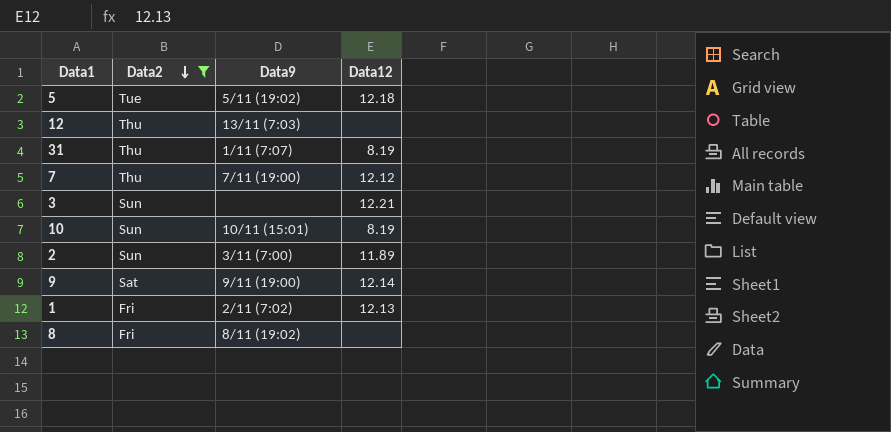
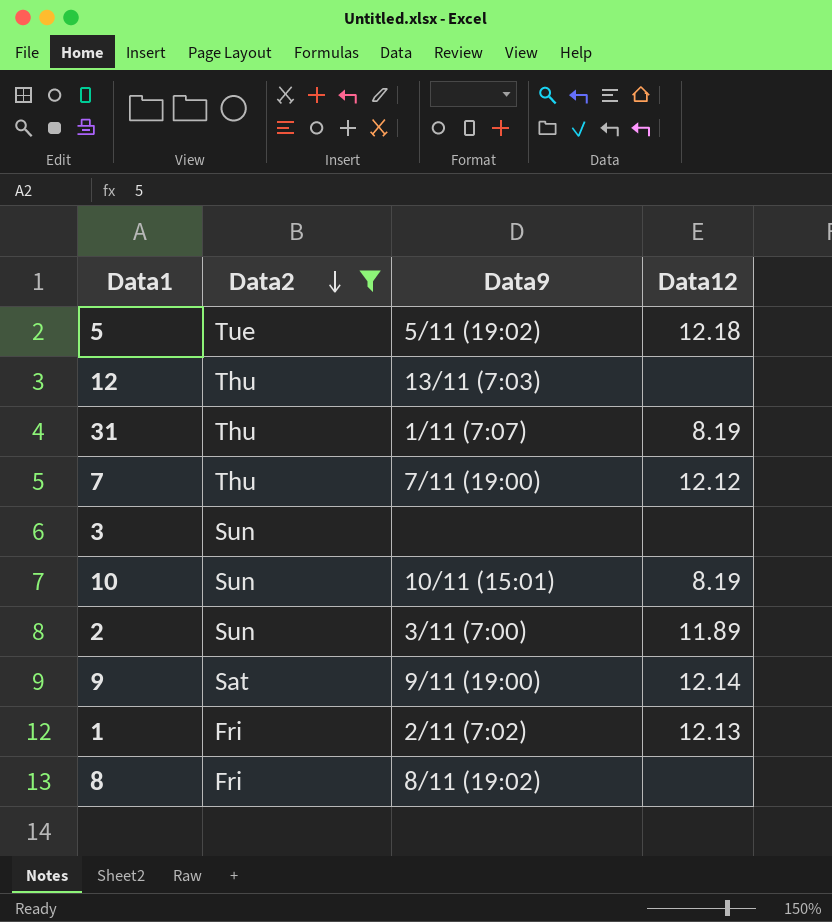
3 | Data12: 12.21 -> none

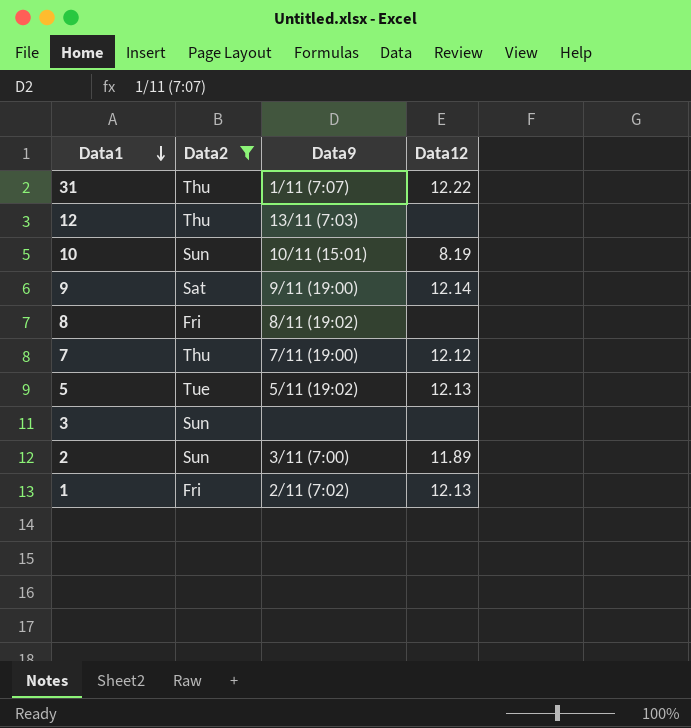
row order: Data2 descending -> Data1 descending
31 | Data12: 8.19 -> 12.22
5 | Data12: 12.18 -> 12.13

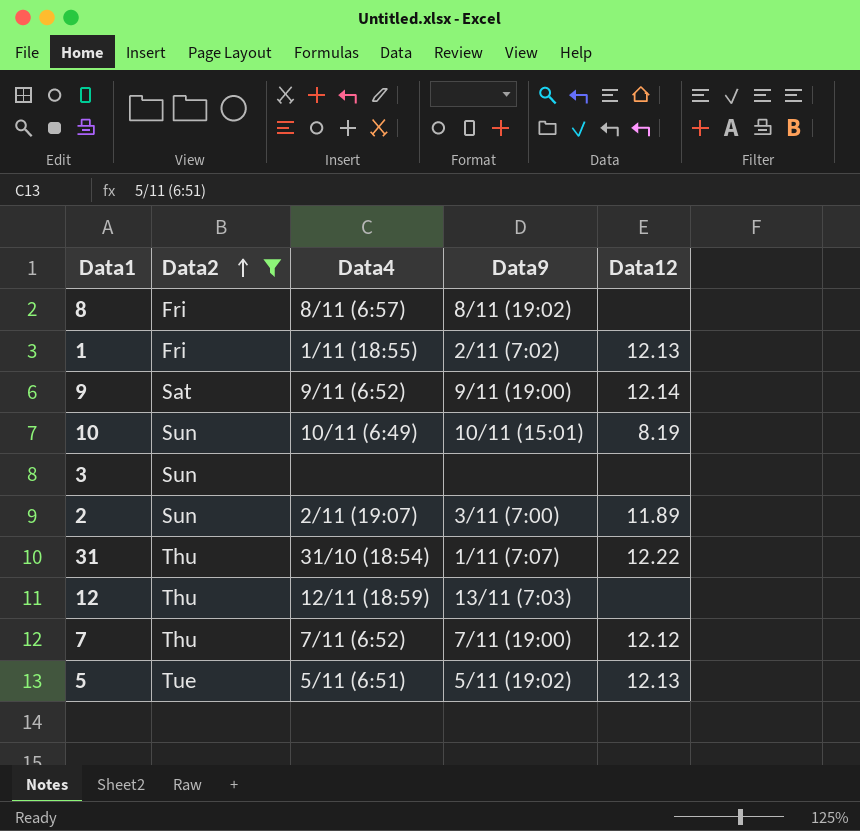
row order: Data1 descending -> Data2 ascending
column Data4 | position: none -> 3

